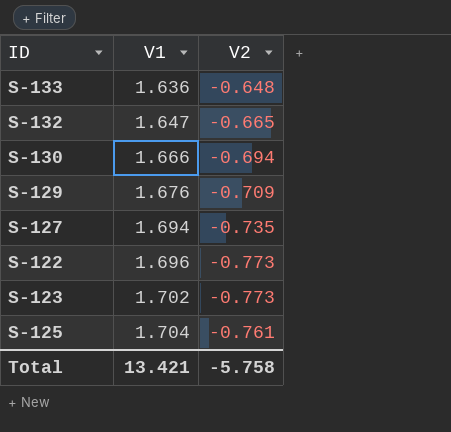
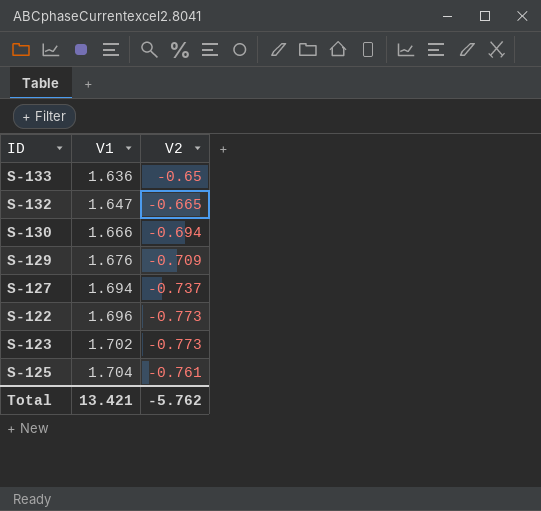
S-133 | V2: -0.648 -> -0.65
S-127 | V2: -0.735 -> -0.737
Total | V2: -5.758 -> -5.762

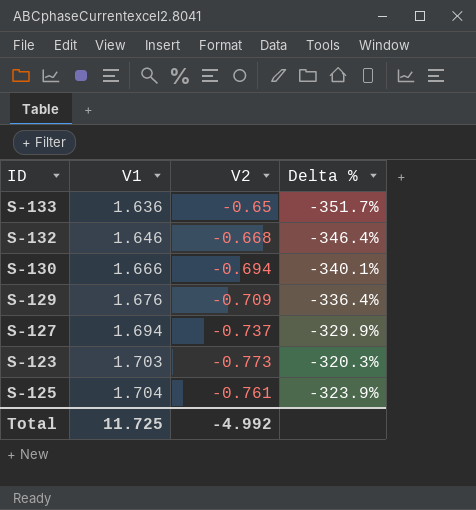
column Delta % | formula: none -> ([V1] - [V2]) / [V2]
row S-122: 1.696 | -0.773 -> none
S-132 | V1: 1.647 -> 1.646
S-132 | V2: -0.665 -> -0.668
S-123 | V1: 1.702 -> 1.703
Total | V1: 13.421 -> 11.725
Total | V2: -5.762 -> -4.992

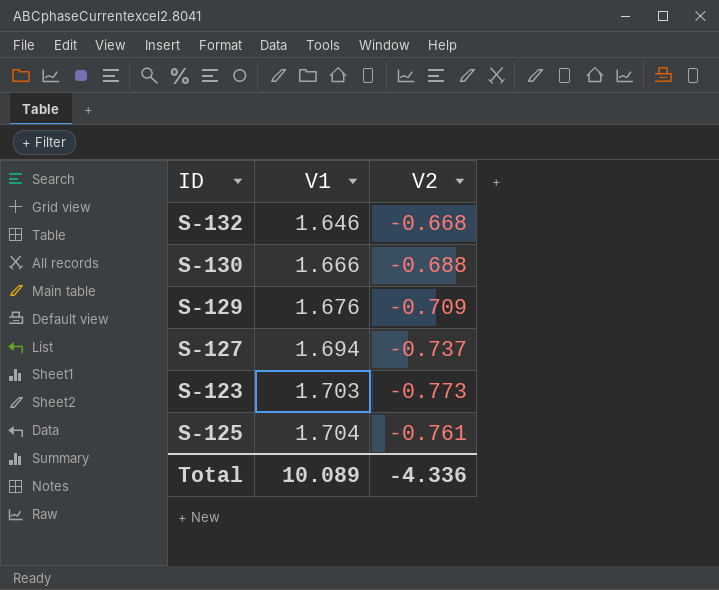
column Delta % | formula: ([V1] - [V2]) / [V2] -> none
row S-133: 1.636 | -0.65 | -351.7% -> none
S-130 | V2: -0.694 -> -0.688
Total | V1: 11.725 -> 10.089
Total | V2: -4.992 -> -4.336

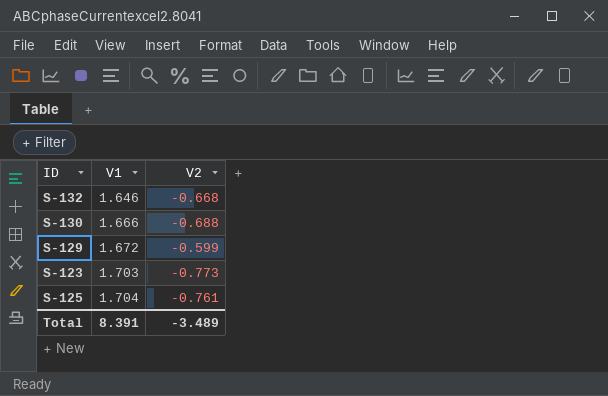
row S-127: 1.694 | -0.737 -> none
S-129 | V1: 1.676 -> 1.672
S-129 | V2: -0.709 -> -0.599
Total | V1: 10.089 -> 8.391
Total | V2: -4.336 -> -3.489

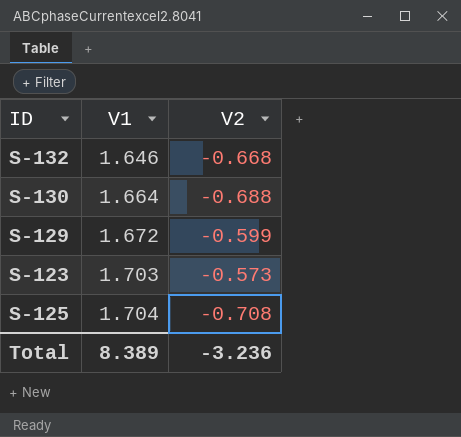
S-130 | V1: 1.666 -> 1.664
S-123 | V2: -0.773 -> -0.573
S-125 | V2: -0.761 -> -0.708
Total | V1: 8.391 -> 8.389
Total | V2: -3.489 -> -3.236

